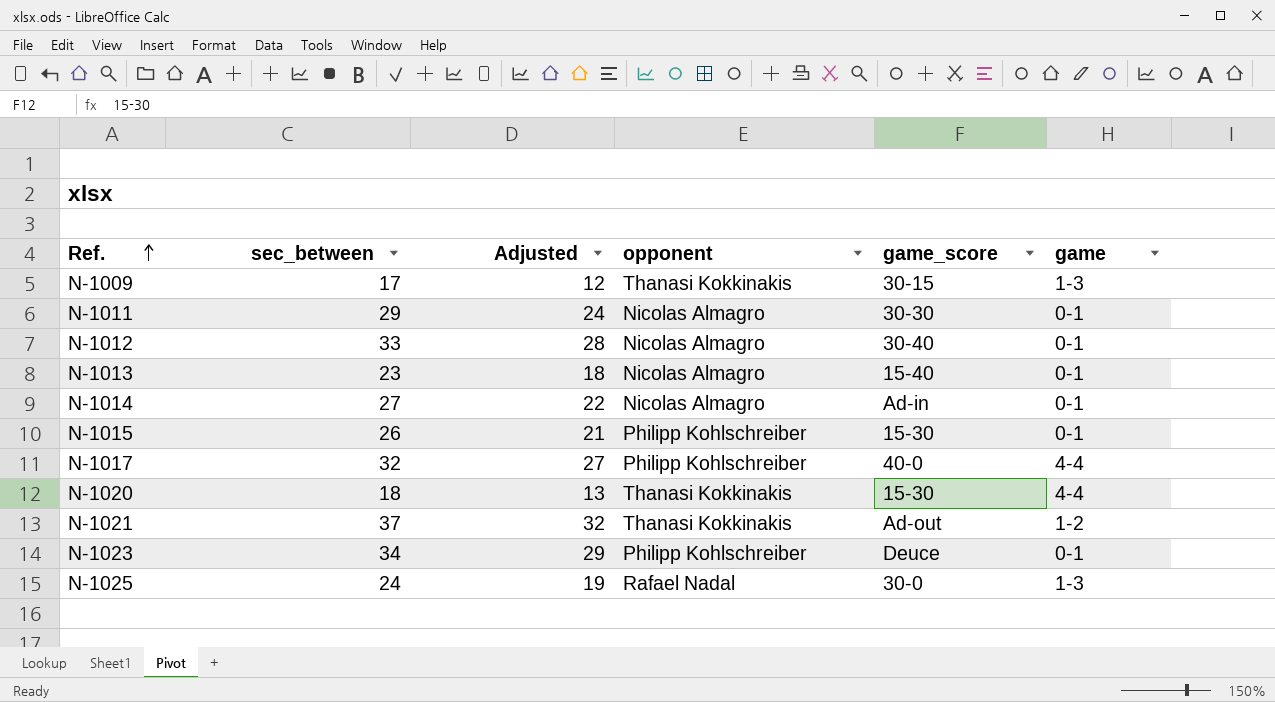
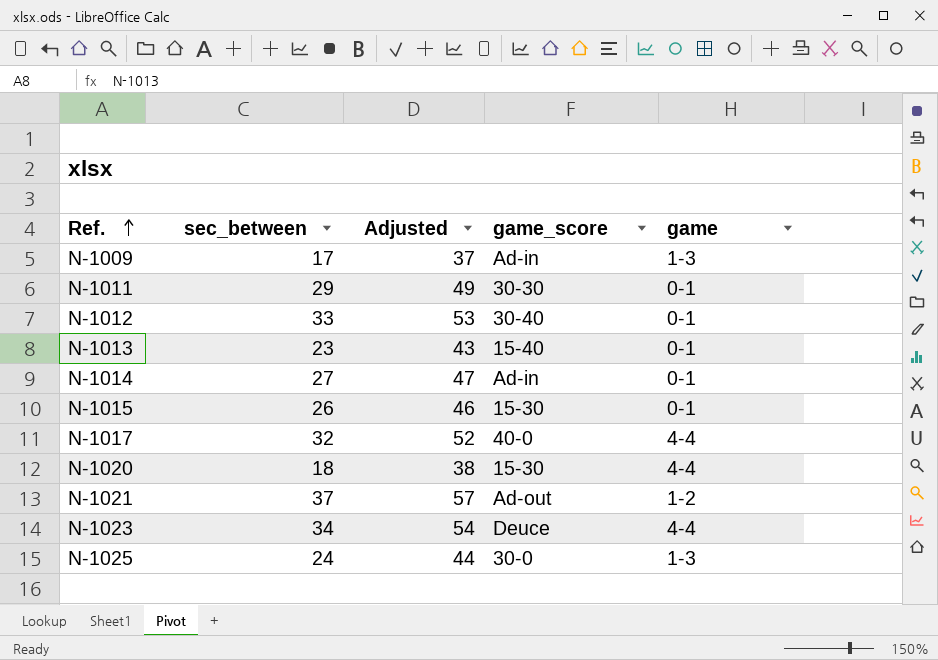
column opponent | position: 4 -> none
column Adjusted | formula: [sec_between] - 5 -> [sec_between] + 20
N-1009 | game_score: 30-15 -> Ad-in
N-1023 | game: 0-1 -> 4-4

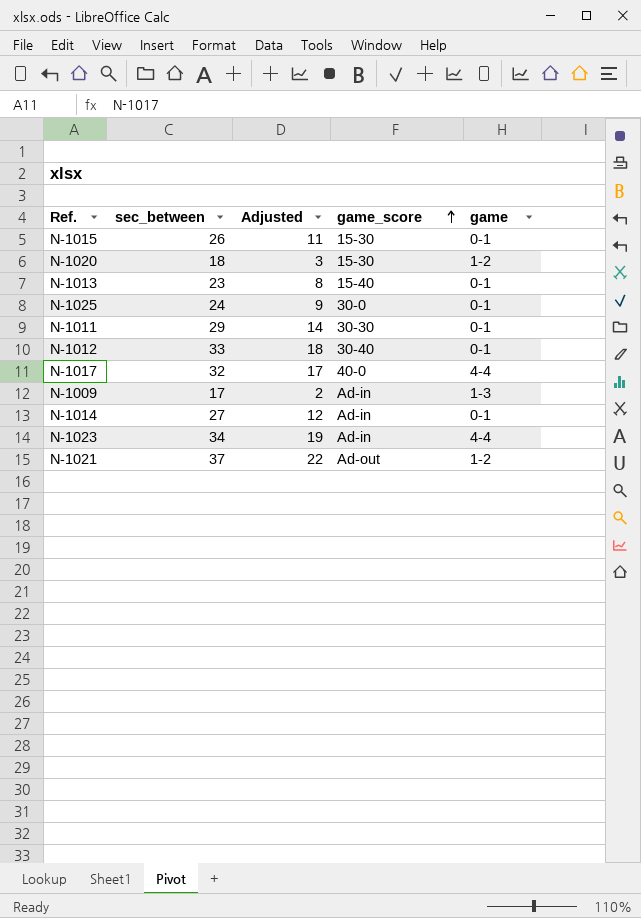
row order: Ref. ascending -> game_score ascending
column Adjusted | formula: [sec_between] + 20 -> [sec_between] - 15
N-1020 | game: 4-4 -> 1-2
N-1025 | game: 1-3 -> 0-1
N-1023 | game_score: Deuce -> Ad-in

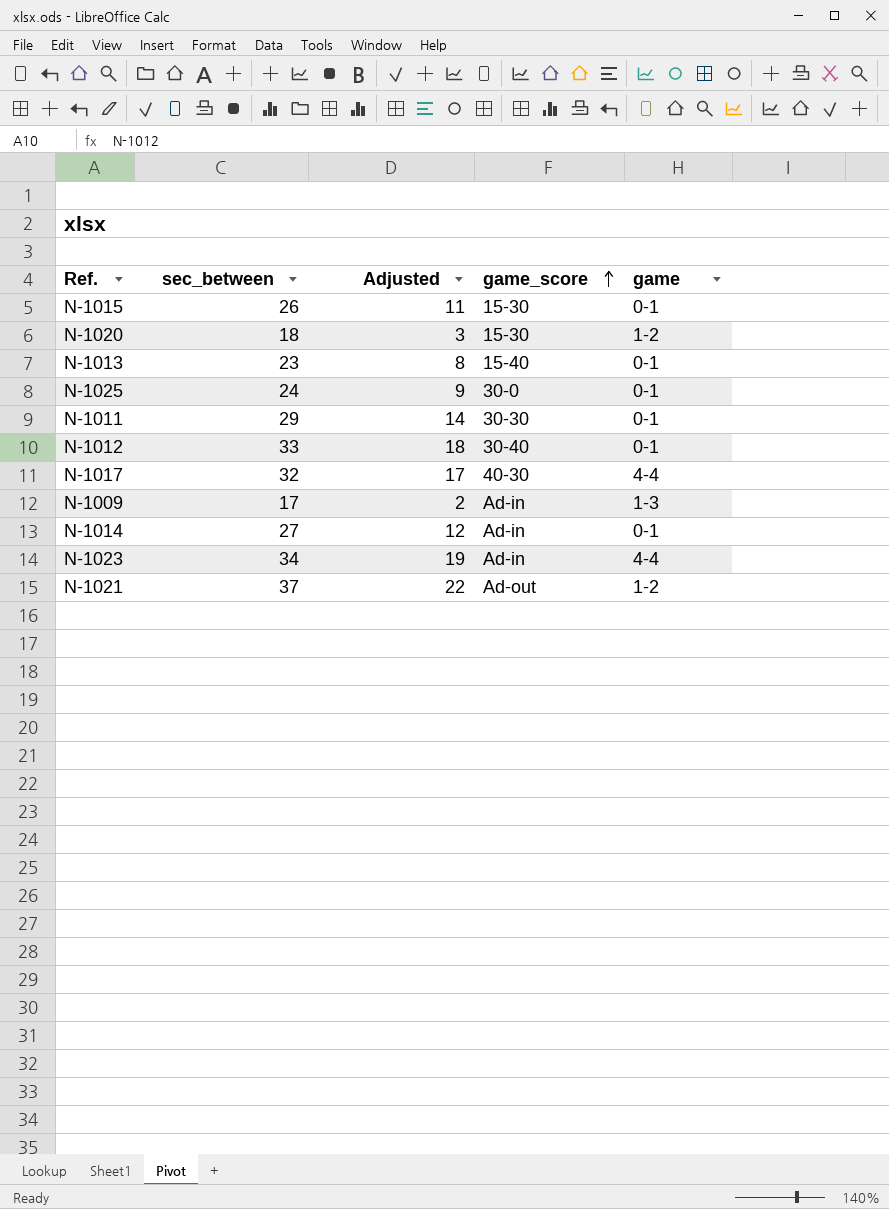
N-1017 | game_score: 40-0 -> 40-30

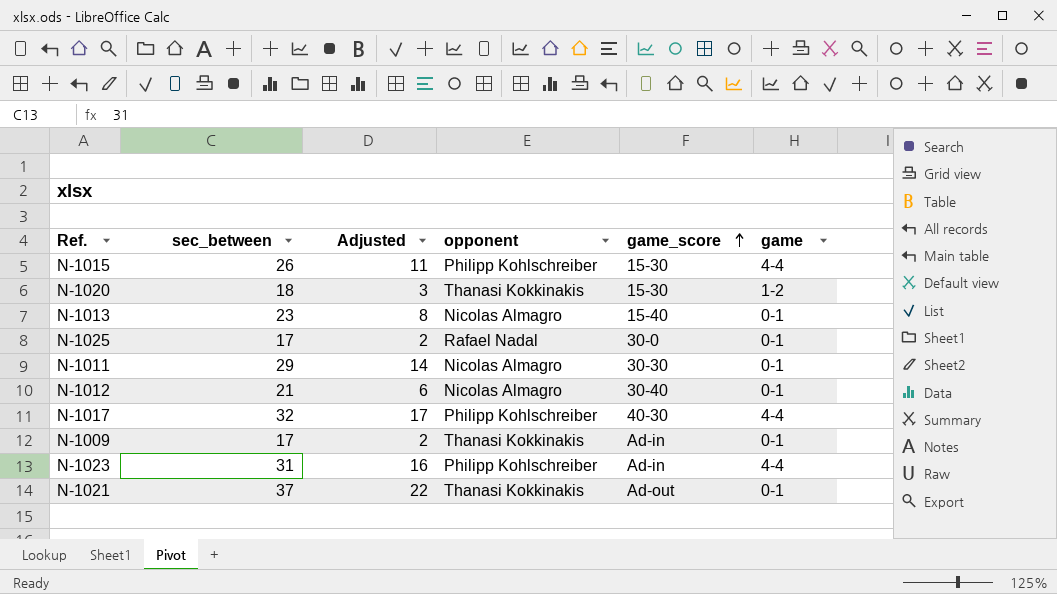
column opponent | position: none -> 4
row N-1014: 27 | 12 | Ad-in | 0-1 -> none
N-1015 | game: 0-1 -> 4-4
N-1025 | sec_between: 24 -> 17
N-1025 | Adjusted: 9 -> 2
N-1012 | sec_between: 33 -> 21
N-1012 | Adjusted: 18 -> 6
N-1009 | game: 1-3 -> 0-1
N-1023 | sec_between: 34 -> 31
N-1023 | Adjusted: 19 -> 16
N-1021 | game: 1-2 -> 0-1

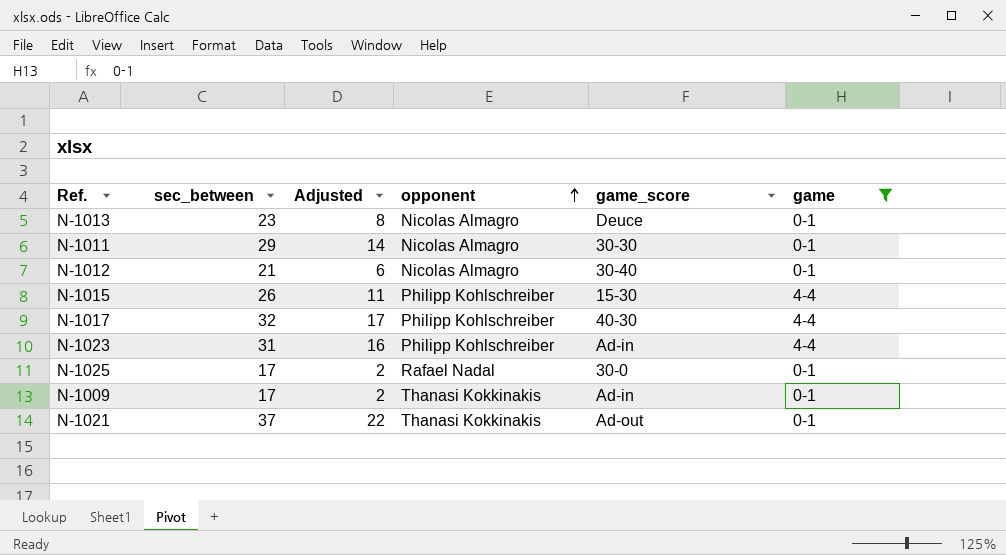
filter: none -> game != 1-2
row order: game_score ascending -> opponent ascending
N-1013 | game_score: 15-40 -> Deuce

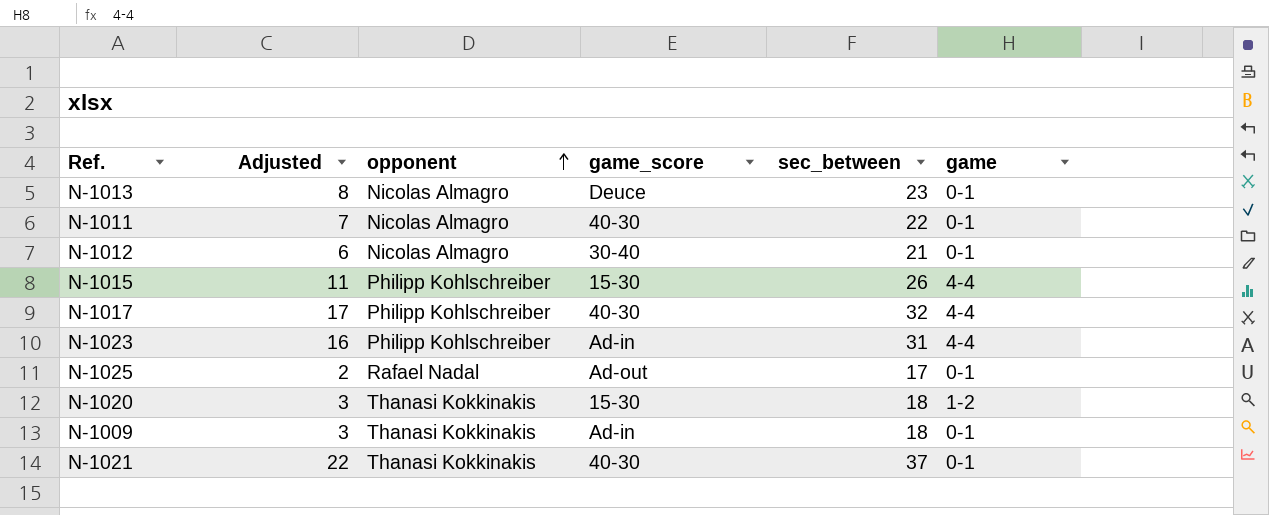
filter: game != 1-2 -> none
column sec_between | position: 2 -> 5
N-1011 | Adjusted: 14 -> 7
N-1011 | game_score: 30-30 -> 40-30
N-1011 | sec_between: 29 -> 22
N-1025 | game_score: 30-0 -> Ad-out
N-1009 | Adjusted: 2 -> 3
N-1009 | sec_between: 17 -> 18
N-1021 | game_score: Ad-out -> 40-30

